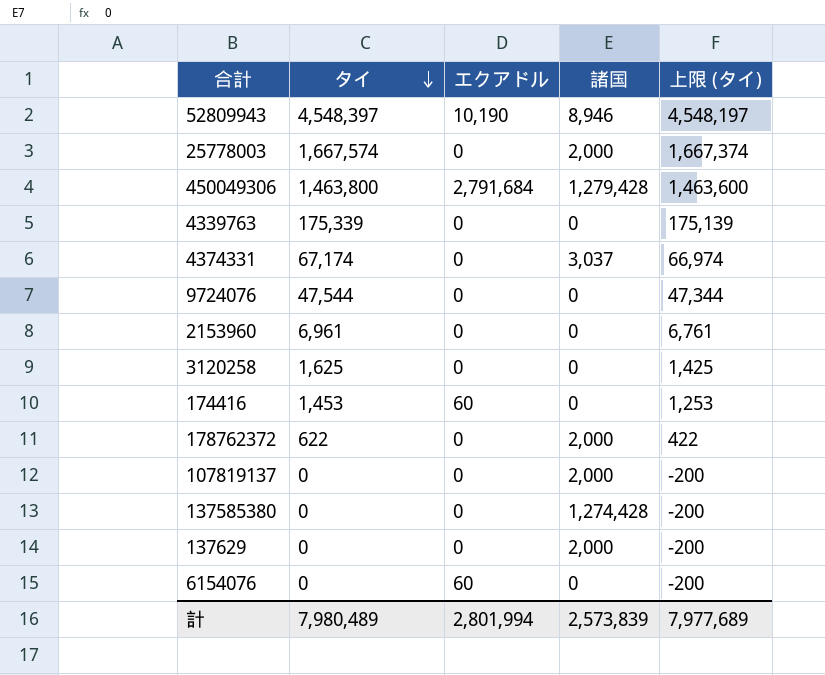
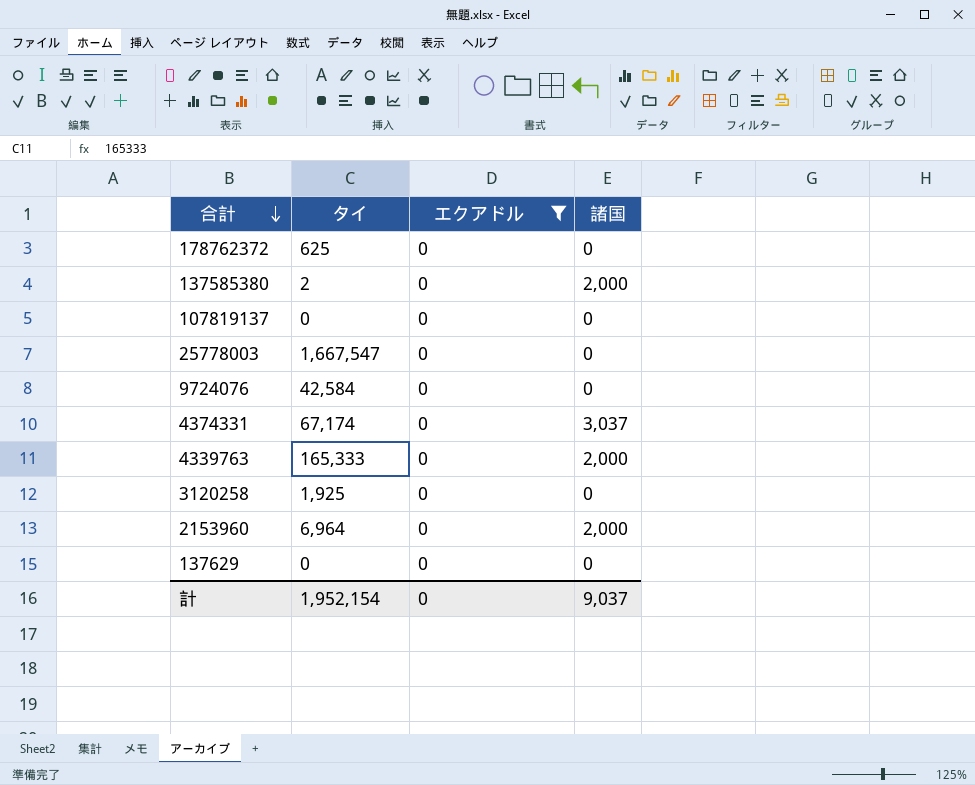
filter: none -> エクアドル = 0
row order: タイ descending -> 合計 descending
column 上限 (タイ) | formula: [タイ] - 200 -> none
178762372 | タイ: 622 -> 625
178762372 | 諸国: 2,000 -> 0
137585380 | タイ: 0 -> 2
137585380 | 諸国: 1,274,428 -> 2,000
107819137 | 諸国: 2,000 -> 0
25778003 | タイ: 1,667,574 -> 1,667,547
25778003 | 諸国: 2,000 -> 0
9724076 | タイ: 47,544 -> 42,584
4339763 | タイ: 175,339 -> 165,333
4339763 | 諸国: 0 -> 2,000
3120258 | タイ: 1,625 -> 1,925
2153960 | タイ: 6,961 -> 6,964
2153960 | 諸国: 0 -> 2,000
137629 | 諸国: 2,000 -> 0
計 | タイ: 7,980,489 -> 1,952,154
計 | エクアドル: 2,801,994 -> 0
計 | 諸国: 2,573,839 -> 9,037

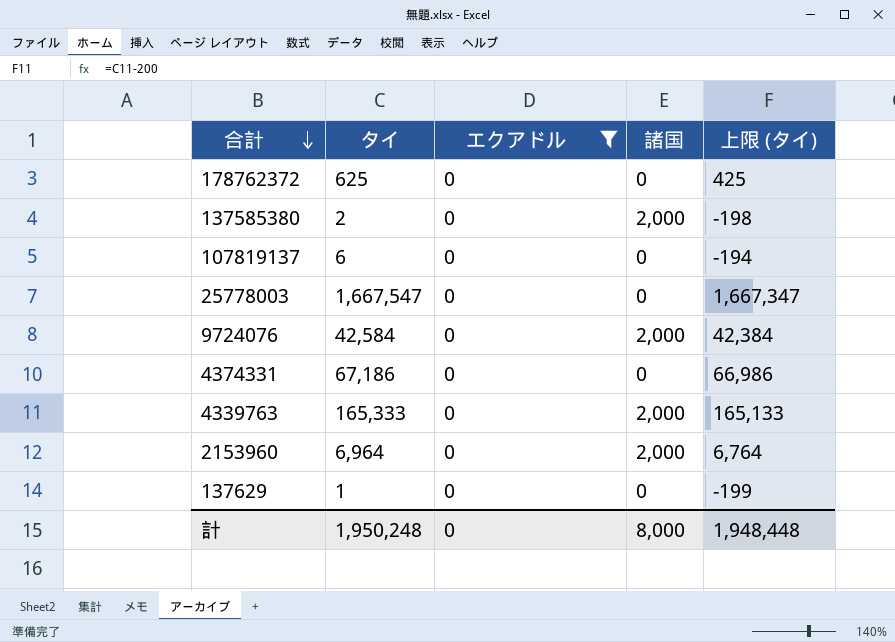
column 上限 (タイ) | formula: none -> [タイ] - 200
row 3120258: 1,925 | 0 | 0 -> none
107819137 | タイ: 0 -> 6
9724076 | 諸国: 0 -> 2,000
4374331 | タイ: 67,174 -> 67,186
4374331 | 諸国: 3,037 -> 0
137629 | タイ: 0 -> 1
計 | タイ: 1,952,154 -> 1,950,248
計 | 諸国: 9,037 -> 8,000

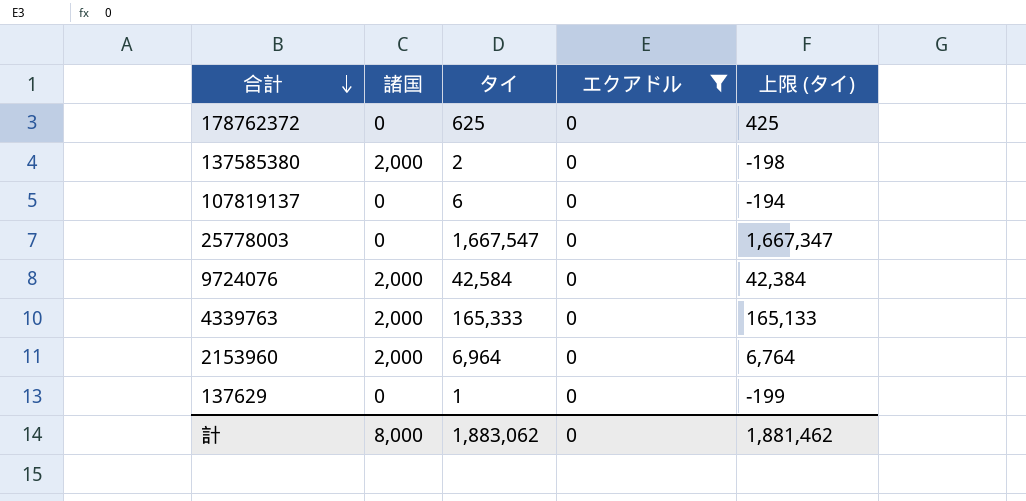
column 諸国 | position: 4 -> 2
row 4374331: 67,186 | 0 | 0 | 66,986 -> none
計 | タイ: 1,950,248 -> 1,883,062
計 | 上限 (タイ): 1,948,448 -> 1,881,462

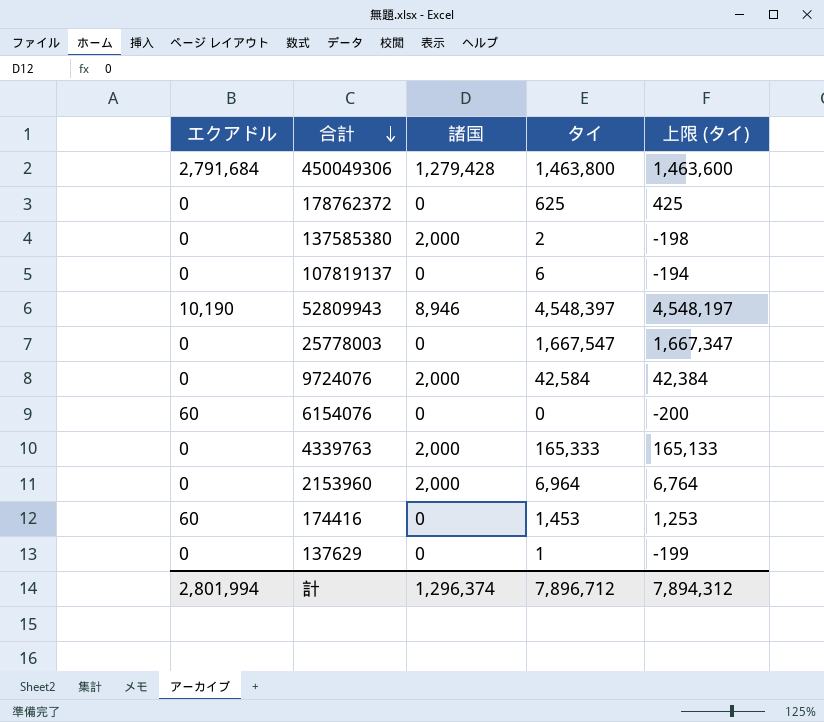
filter: エクアドル = 0 -> none
column エクアドル | position: 4 -> 1
計 | エクアドル: 0 -> 2,801,994
計 | 諸国: 8,000 -> 1,296,374
計 | タイ: 1,883,062 -> 7,896,712
計 | 上限 (タイ): 1,881,462 -> 7,894,312

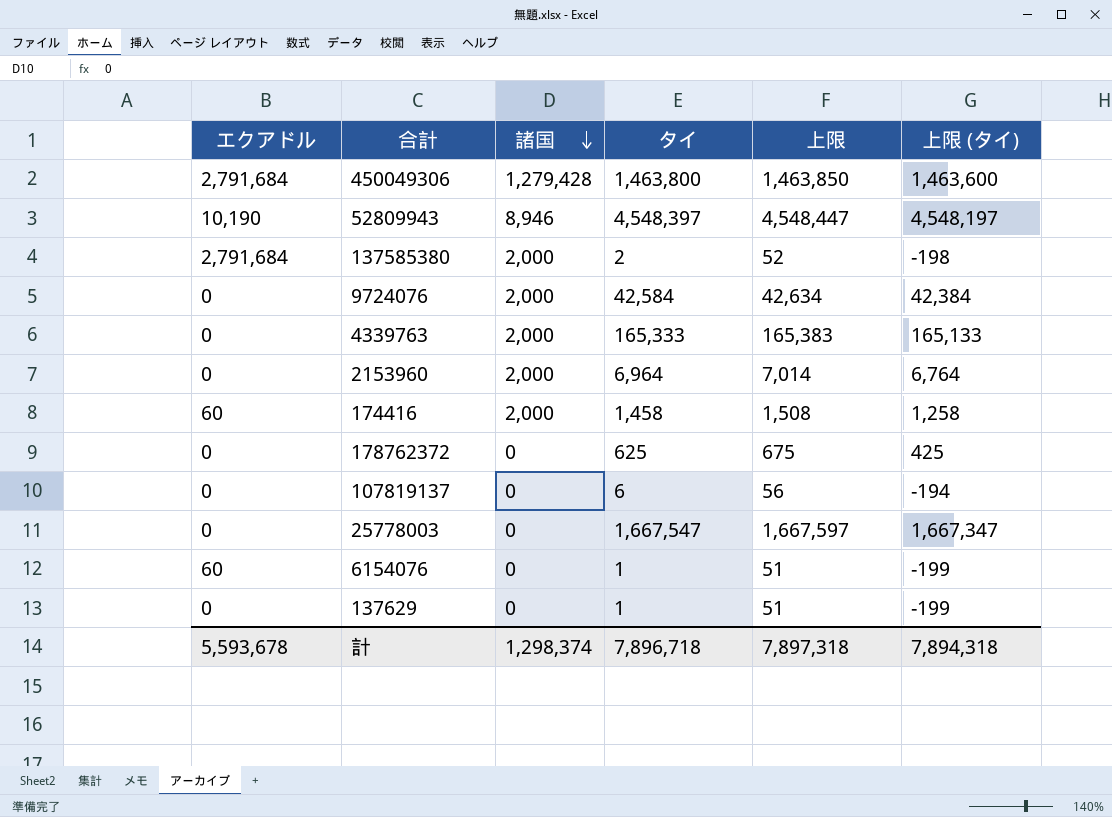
row order: 合計 descending -> 諸国 descending
column 上限 | formula: none -> [タイ] + 50
137585380 | エクアドル: 0 -> 2,791,684
174416 | 諸国: 0 -> 2,000
174416 | タイ: 1,453 -> 1,458
174416 | 上限 (タイ): 1,253 -> 1,258
6154076 | タイ: 0 -> 1
6154076 | 上限 (タイ): -200 -> -199
計 | エクアドル: 2,801,994 -> 5,593,678
計 | 諸国: 1,296,374 -> 1,298,374
計 | タイ: 7,896,712 -> 7,896,718
計 | 上限 (タイ): 7,894,312 -> 7,894,318

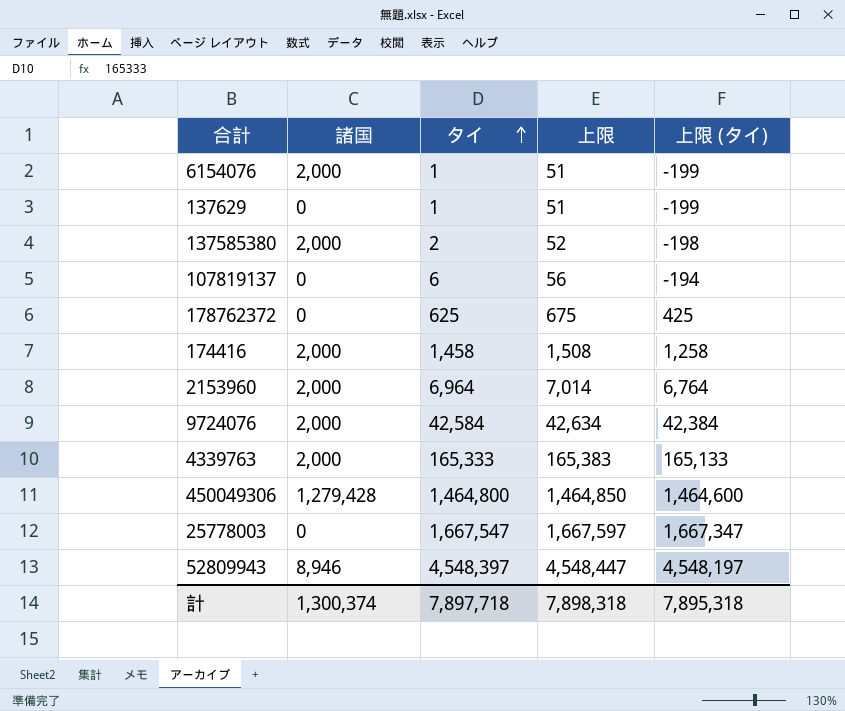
row order: 諸国 descending -> タイ ascending
column エクアドル | position: 1 -> none
6154076 | 諸国: 0 -> 2,000
450049306 | タイ: 1,463,800 -> 1,464,800
450049306 | 上限: 1,463,850 -> 1,464,850
450049306 | 上限 (タイ): 1,463,600 -> 1,464,600
計 | 諸国: 1,298,374 -> 1,300,374
計 | タイ: 7,896,718 -> 7,897,718
計 | 上限: 7,897,318 -> 7,898,318
計 | 上限 (タイ): 7,894,318 -> 7,895,318

